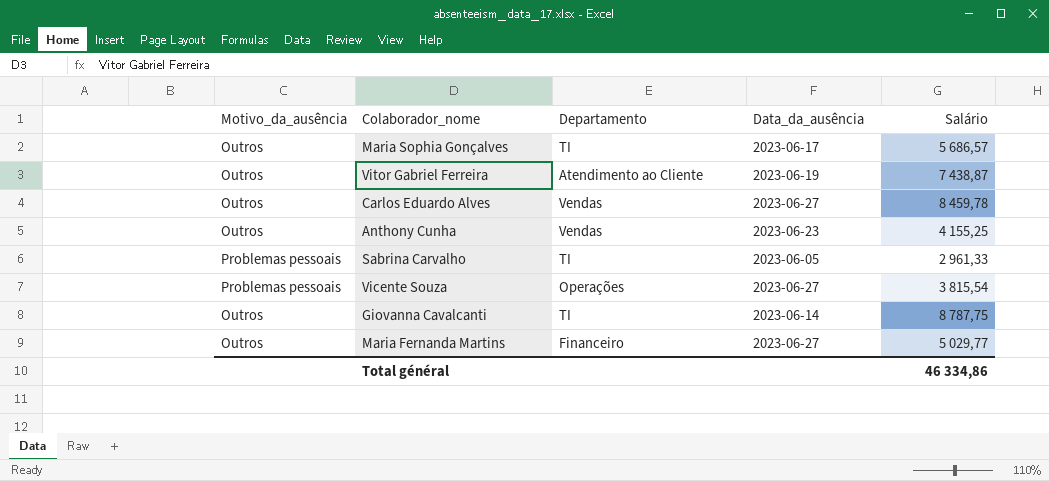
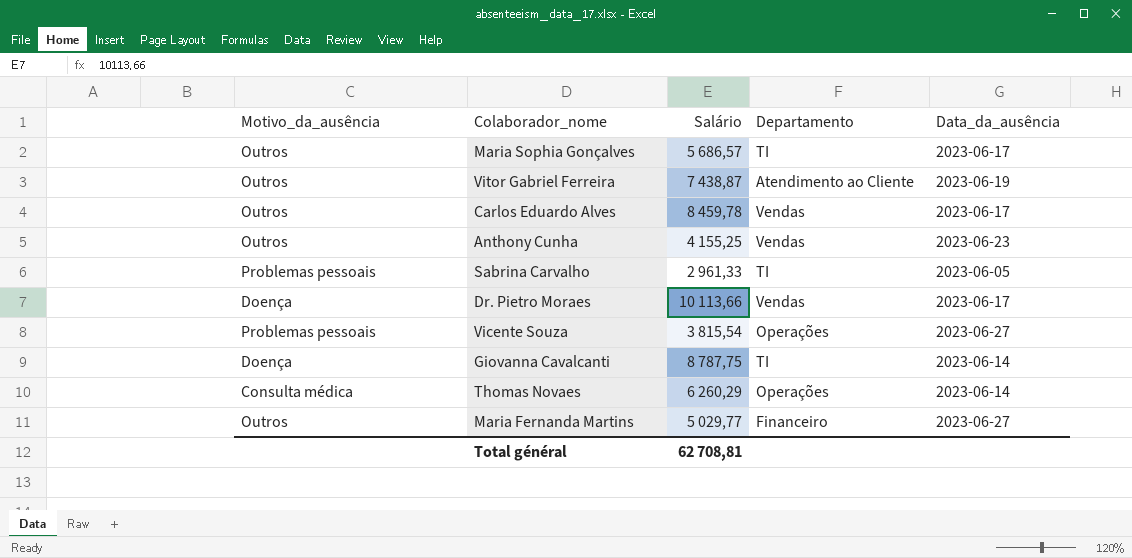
column Salário | position: 5 -> 3
Carlos Eduardo Alves | Data_da_ausência: 2023-06-27 -> 2023-06-17
row Dr. Pietro Moraes: none -> Doença | 10 113,66 | Vendas | 2023-06-17
Giovanna Cavalcanti | Motivo_da_ausência: Outros -> Doença
row Thomas Novaes: none -> Consulta médica | 6 260,29 | Operações | 2023-06-14
Total général | Salário: 46 334,86 -> 62 708,81

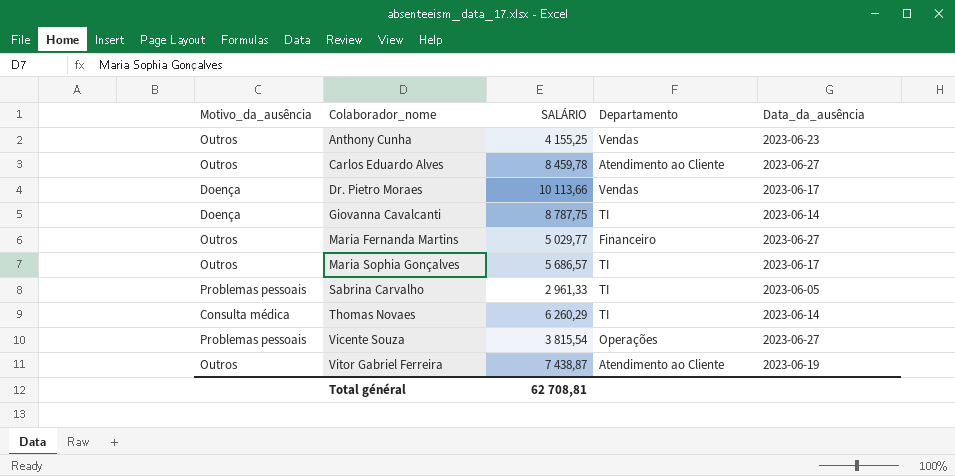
row order: none -> Colaborador_nome ascending
column name: Salário -> SALÁRIO
Carlos Eduardo Alves | Departamento: Vendas -> Atendimento ao Cliente
Carlos Eduardo Alves | Data_da_ausência: 2023-06-17 -> 2023-06-27
Thomas Novaes | Departamento: Operações -> TI

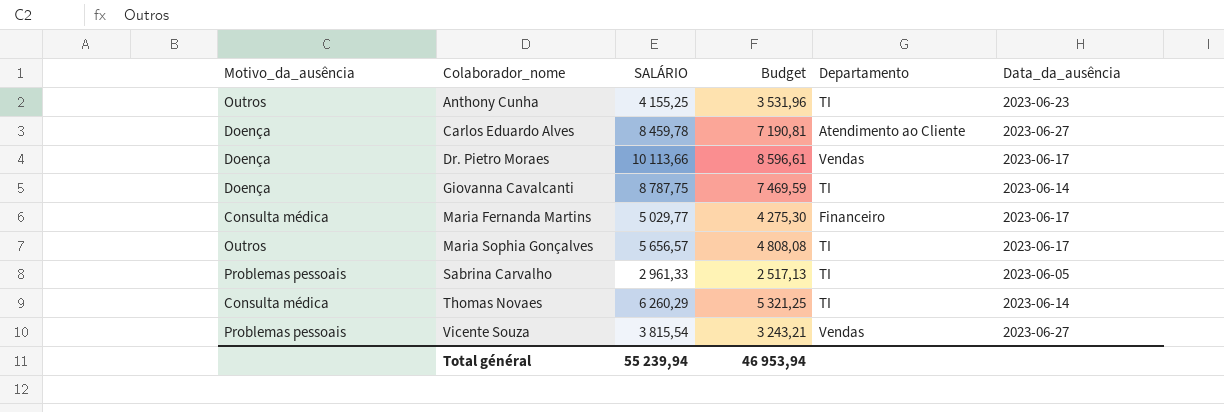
column Budget | formula: none -> [SALÁRIO] * 0,85
row Vitor Gabriel Ferreira: Outros | 7 438,87 | Atendimento ao Cliente | 2023-06-19 -> none
Anthony Cunha | Departamento: Vendas -> TI
Carlos Eduardo Alves | Motivo_da_ausência: Outros -> Doença
Maria Fernanda Martins | Motivo_da_ausência: Outros -> Consulta médica
Maria Fernanda Martins | Data_da_ausência: 2023-06-27 -> 2023-06-17
Maria Sophia Gonçalves | SALÁRIO: 5 686,57 -> 5 656,57
Vicente Souza | Departamento: Operações -> Vendas
Total général | SALÁRIO: 62 708,81 -> 55 239,94

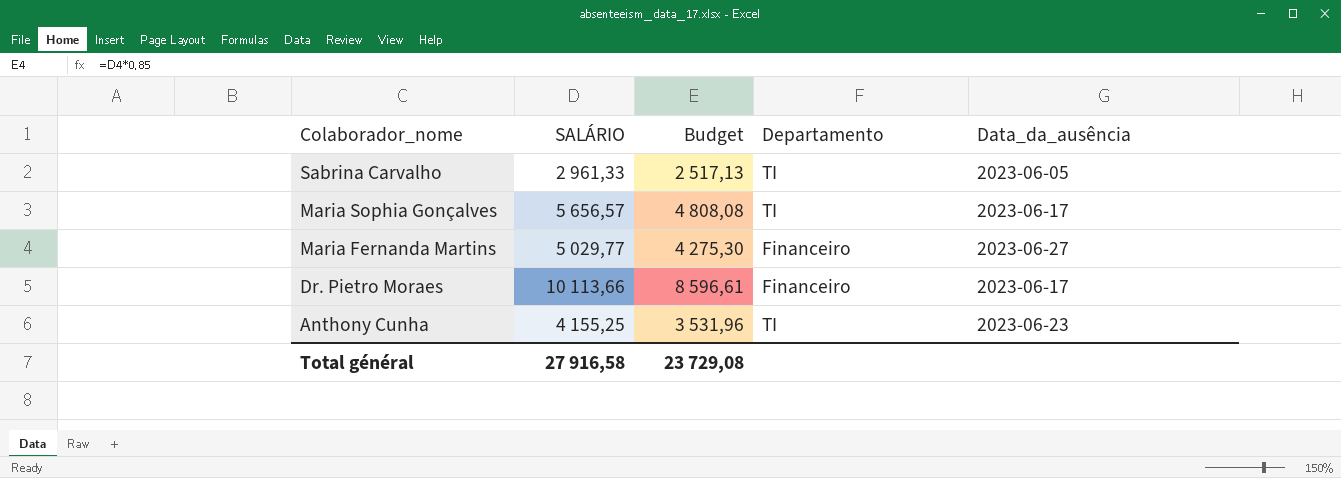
row order: Colaborador_nome ascending -> Colaborador_nome descending
column Motivo_da_ausência | position: 1 -> none
row Carlos Eduardo Alves: Doença | 8 459,78 | 7 190,81 | Atendimento ao Cliente | 2023-06-27 -> none
row Giovanna Cavalcanti: Doença | 8 787,75 | 7 469,59 | TI | 2023-06-14 -> none
row Thomas Novaes: Consulta médica | 6 260,29 | 5 321,25 | TI | 2023-06-14 -> none
row Vicente Souza: Problemas pessoais | 3 815,54 | 3 243,21 | Vendas | 2023-06-27 -> none
Maria Fernanda Martins | Data_da_ausência: 2023-06-17 -> 2023-06-27
Dr. Pietro Moraes | Departamento: Vendas -> Financeiro
Total général | SALÁRIO: 55 239,94 -> 27 916,58
Total général | Budget: 46 953,94 -> 23 729,08

